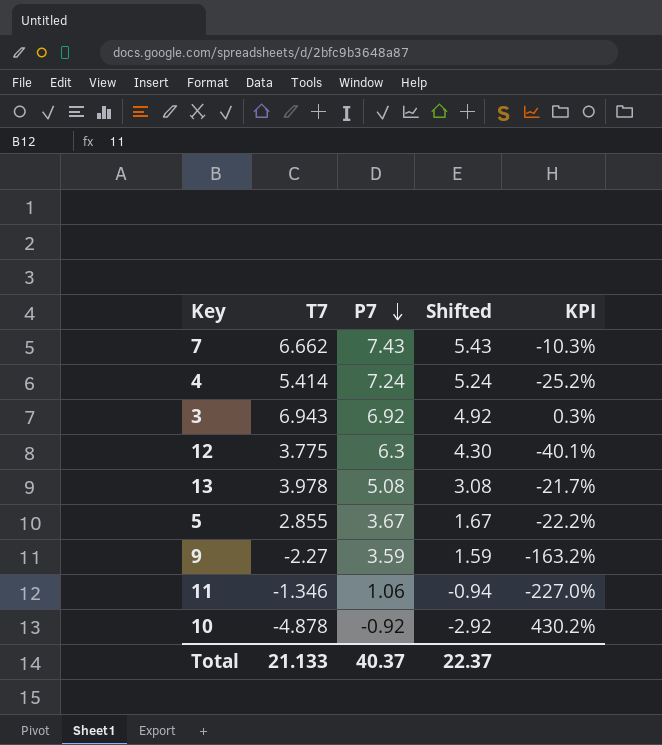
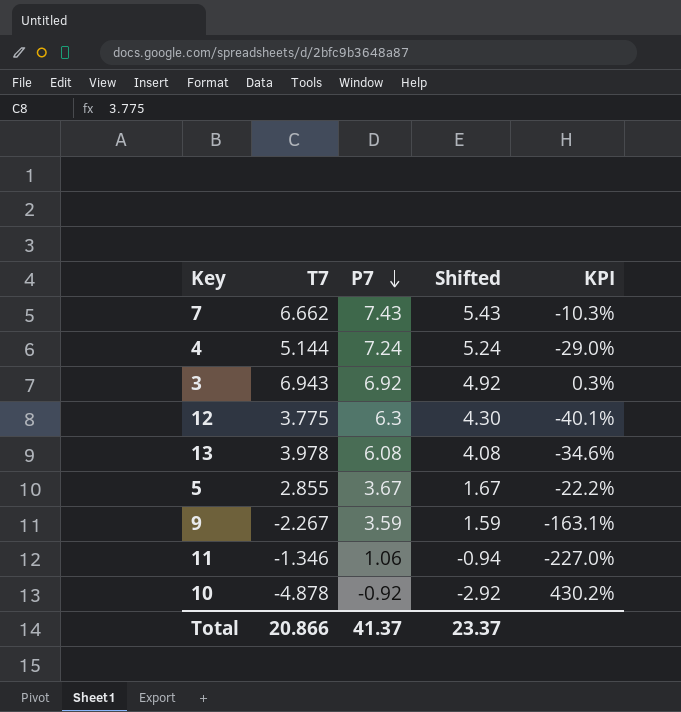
4 | T7: 5.414 -> 5.144
4 | KPI: -25.2% -> -29.0%
13 | P7: 5.08 -> 6.08
13 | Shifted: 3.08 -> 4.08
13 | KPI: -21.7% -> -34.6%
9 | T7: -2.27 -> -2.267
9 | KPI: -163.2% -> -163.1%
Total | T7: 21.133 -> 20.866
Total | P7: 40.37 -> 41.37
Total | Shifted: 22.37 -> 23.37

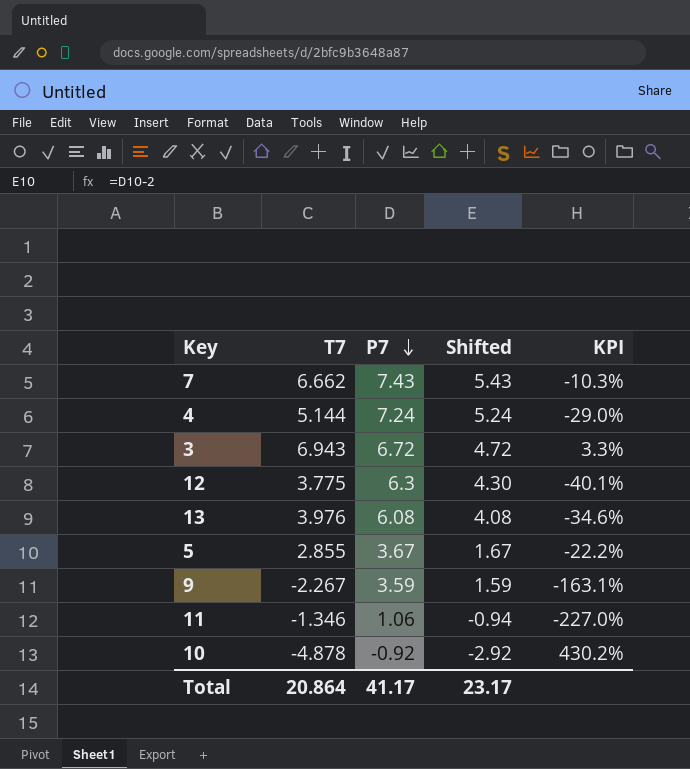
3 | P7: 6.92 -> 6.72
3 | Shifted: 4.92 -> 4.72
3 | KPI: 0.3% -> 3.3%
13 | T7: 3.978 -> 3.976
Total | T7: 20.866 -> 20.864
Total | P7: 41.37 -> 41.17
Total | Shifted: 23.37 -> 23.17

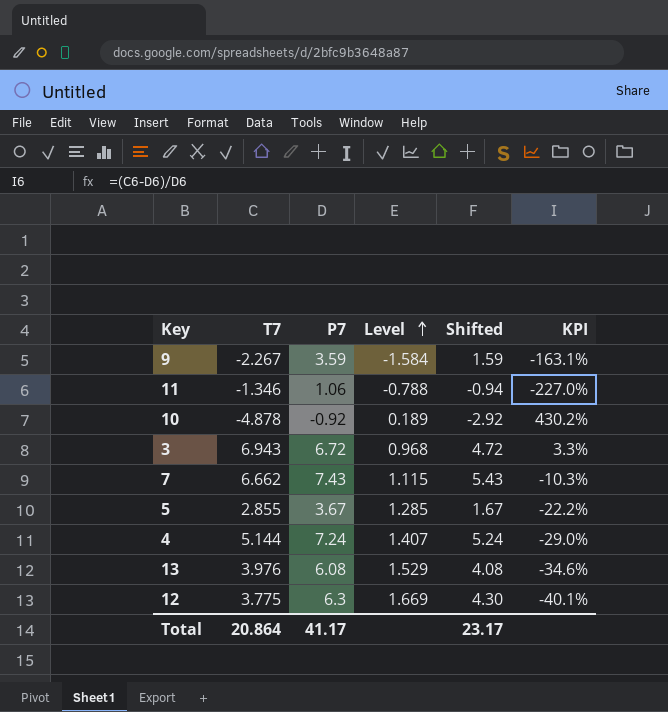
row order: P7 descending -> Level ascending
column Level | formula: none -> [P7] / [T7]

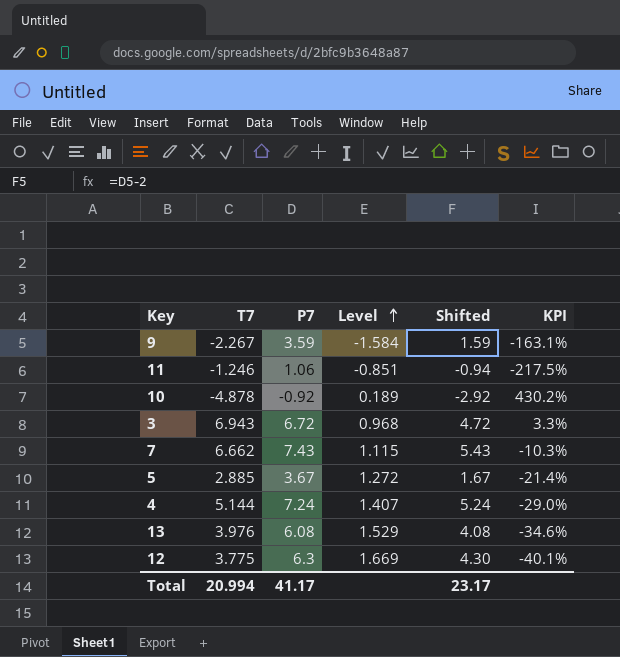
11 | T7: -1.346 -> -1.246
11 | Level: -0.788 -> -0.851
11 | KPI: -227.0% -> -217.5%
5 | T7: 2.855 -> 2.885
5 | Level: 1.285 -> 1.272
5 | KPI: -22.2% -> -21.4%
Total | T7: 20.864 -> 20.994

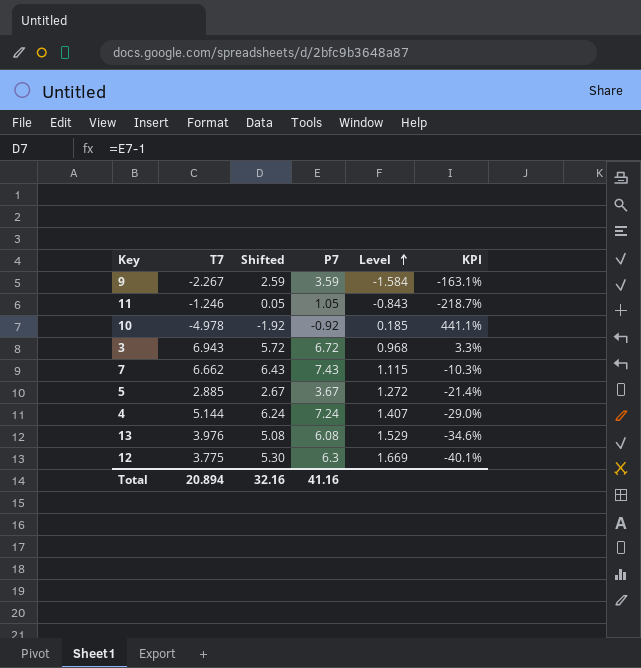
column Shifted | formula: [P7] - 2 -> [P7] - 1
column Shifted | position: 5 -> 3
11 | P7: 1.06 -> 1.05
11 | Level: -0.851 -> -0.843
11 | KPI: -217.5% -> -218.7%
10 | T7: -4.878 -> -4.978
10 | Level: 0.189 -> 0.185
10 | KPI: 430.2% -> 441.1%
Total | T7: 20.994 -> 20.894
Total | Shifted: 23.17 -> 32.16
Total | P7: 41.17 -> 41.16

